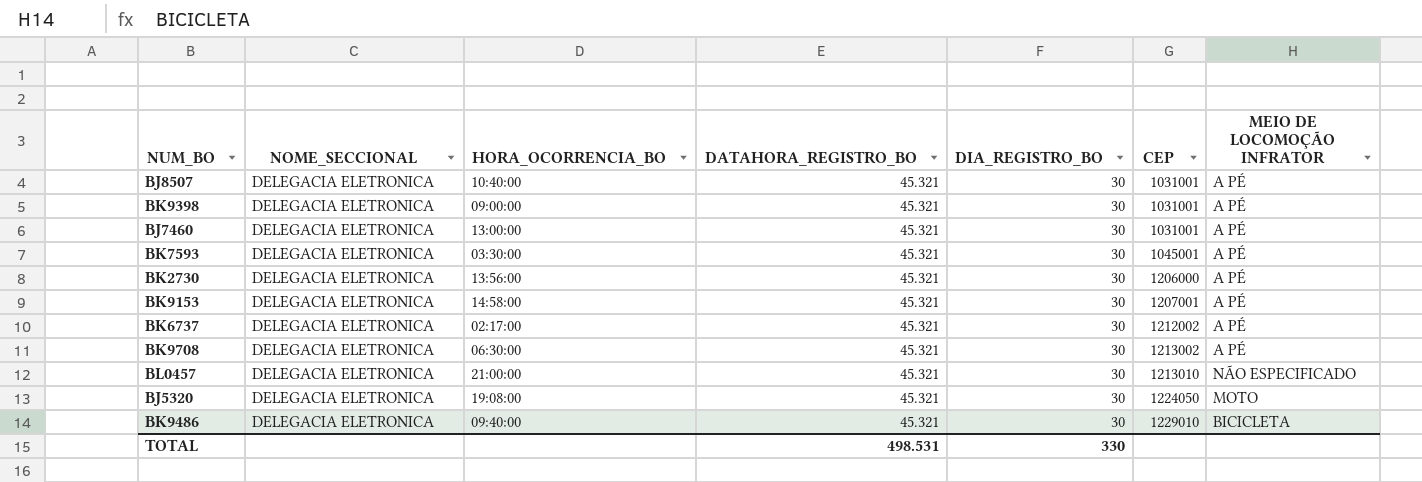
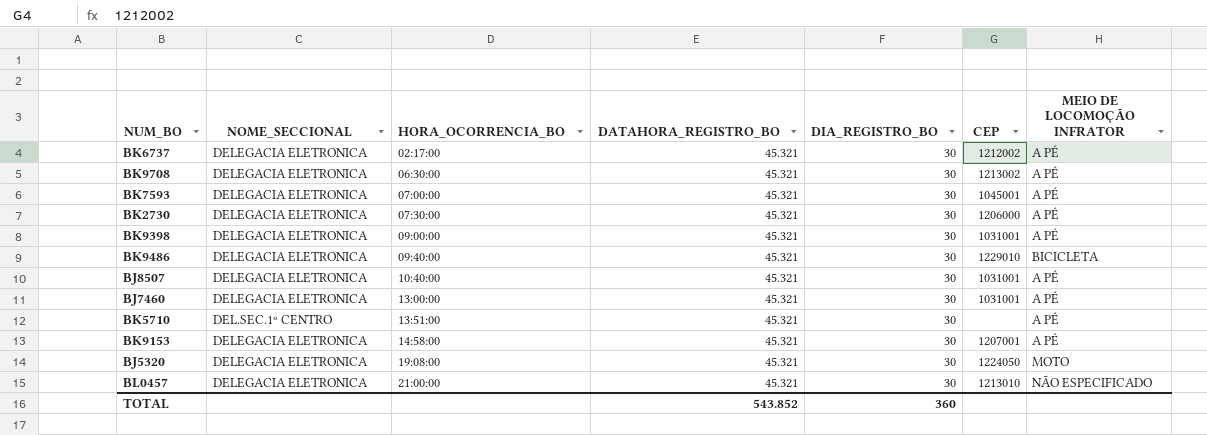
row order: CEP ascending -> HORA_OCORRENCIA_BO ascending
BK7593 | HORA_OCORRENCIA_BO: 03:30:00 -> 07:00:00
BK2730 | HORA_OCORRENCIA_BO: 13:56:00 -> 07:30:00
row BK5710: none -> DEL.SEC.1º CENTRO | 13:51:00 | 45.321 | 30 | none | A PÉ
TOTAL | DATAHORA_REGISTRO_BO: 498.531 -> 543.852
TOTAL | DIA_REGISTRO_BO: 330 -> 360

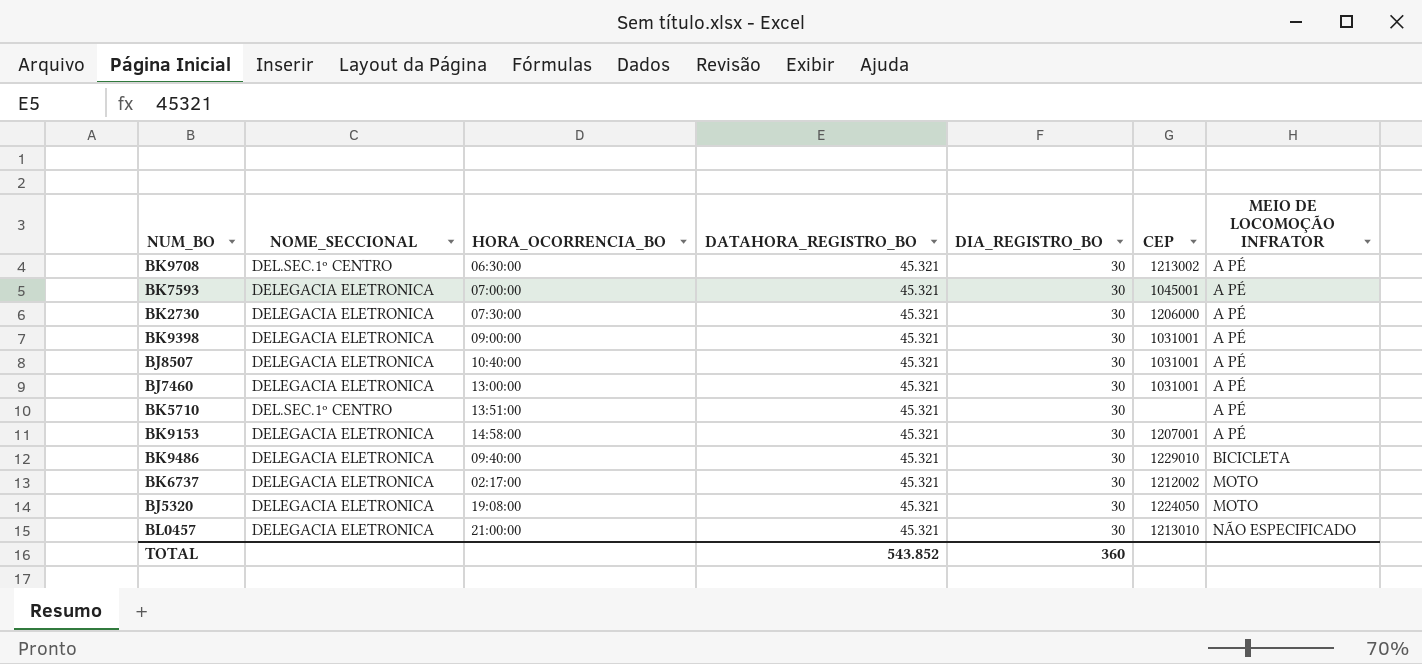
row order: HORA_OCORRENCIA_BO ascending -> MEIO DE LOCOMOÇÃO INFRATOR ascending
BK9708 | NOME_SECCIONAL: DELEGACIA ELETRONICA -> DEL.SEC.1º CENTRO
BK6737 | MEIO DE LOCOMOÇÃO INFRATOR: A PÉ -> MOTO

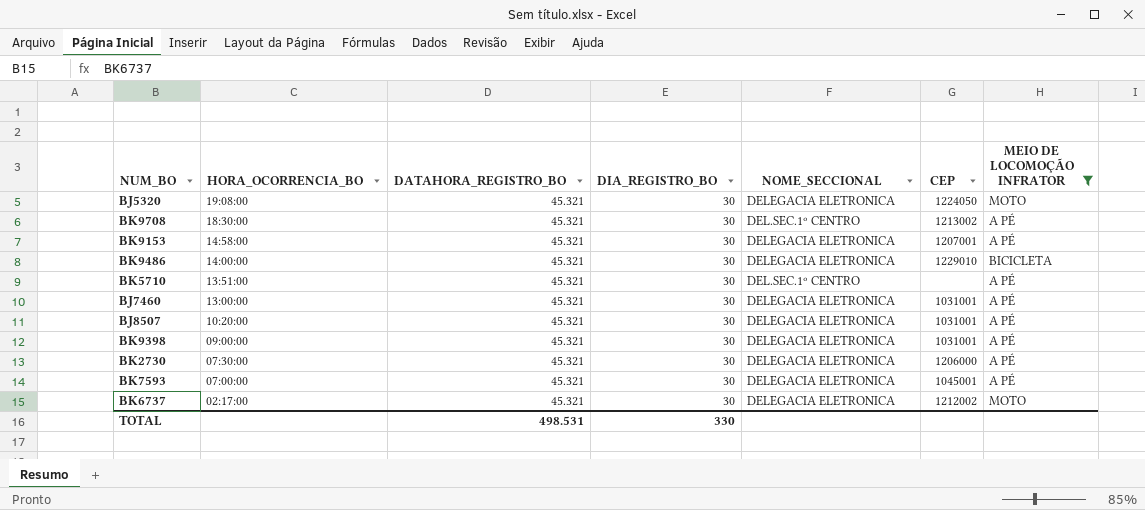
filter: none -> MEIO DE LOCOMOÇÃO INFRATOR != NÃO ESPECIFICADO
row order: MEIO DE LOCOMOÇÃO INFRATOR ascending -> HORA_OCORRENCIA_BO descending
column NOME_SECCIONAL | position: 2 -> 5
BK9708 | HORA_OCORRENCIA_BO: 06:30:00 -> 18:30:00
BK9486 | HORA_OCORRENCIA_BO: 09:40:00 -> 14:00:00
BJ8507 | HORA_OCORRENCIA_BO: 10:40:00 -> 10:20:00
TOTAL | DATAHORA_REGISTRO_BO: 543.852 -> 498.531
TOTAL | DIA_REGISTRO_BO: 360 -> 330

